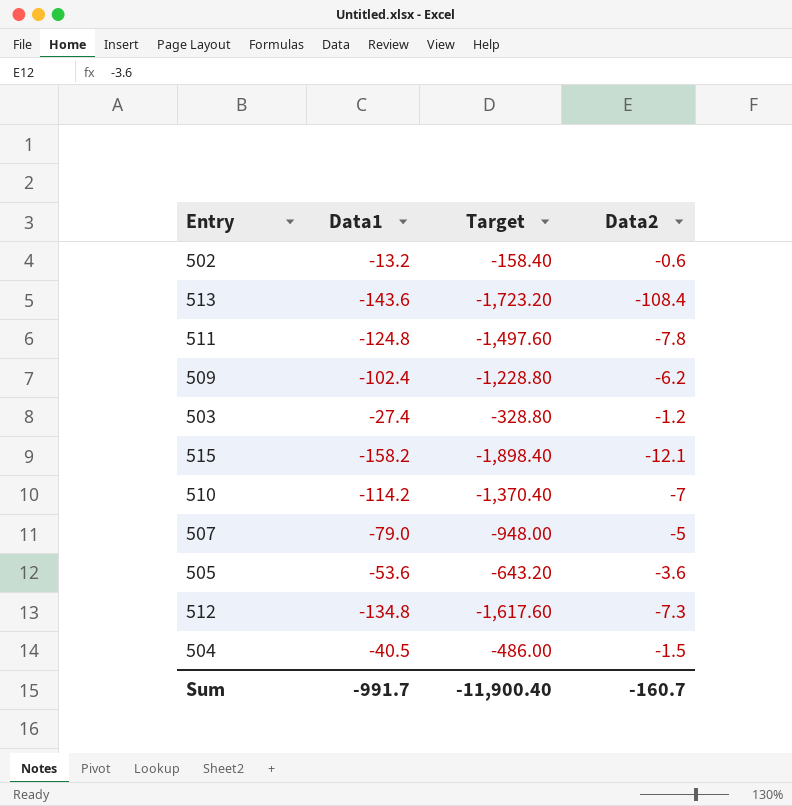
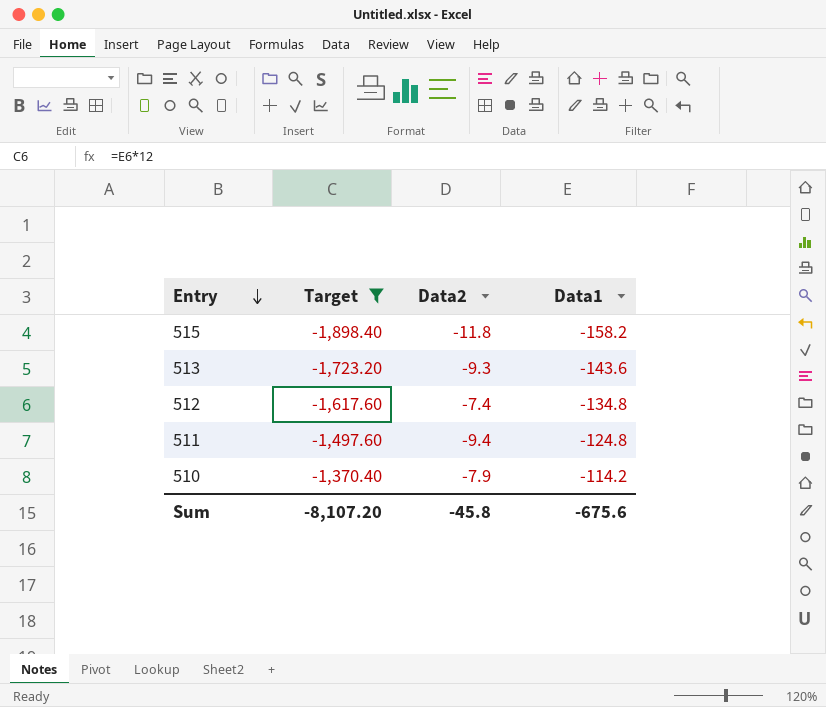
filter: none -> Target <= -1,370.40
row order: none -> Entry descending
column Data1 | position: 2 -> 4
515 | Data2: -12.1 -> -11.8
513 | Data2: -108.4 -> -9.3
512 | Data2: -7.3 -> -7.4
511 | Data2: -7.8 -> -9.4
510 | Data2: -7 -> -7.9
Sum | Target: -11,900.40 -> -8,107.20
Sum | Data2: -160.7 -> -45.8
Sum | Data1: -991.7 -> -675.6

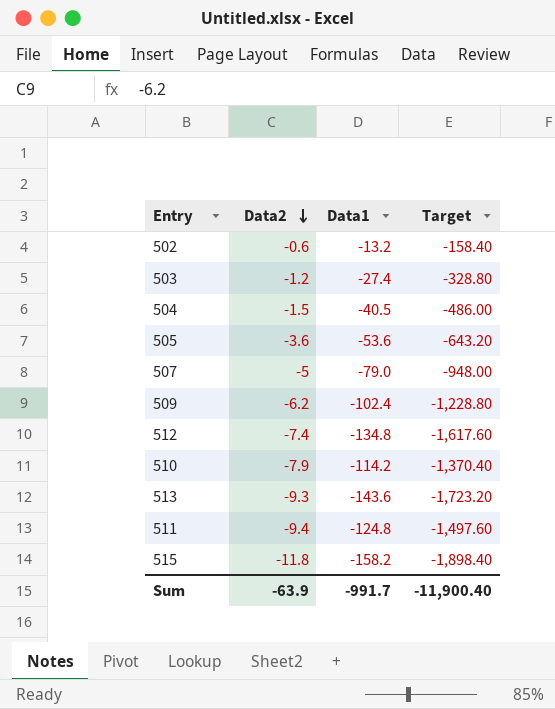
filter: Target <= -1,370.40 -> none
row order: Entry descending -> Data2 descending
column Target | position: 2 -> 4
Sum | Data2: -45.8 -> -63.9
Sum | Data1: -675.6 -> -991.7
Sum | Target: -8,107.20 -> -11,900.40

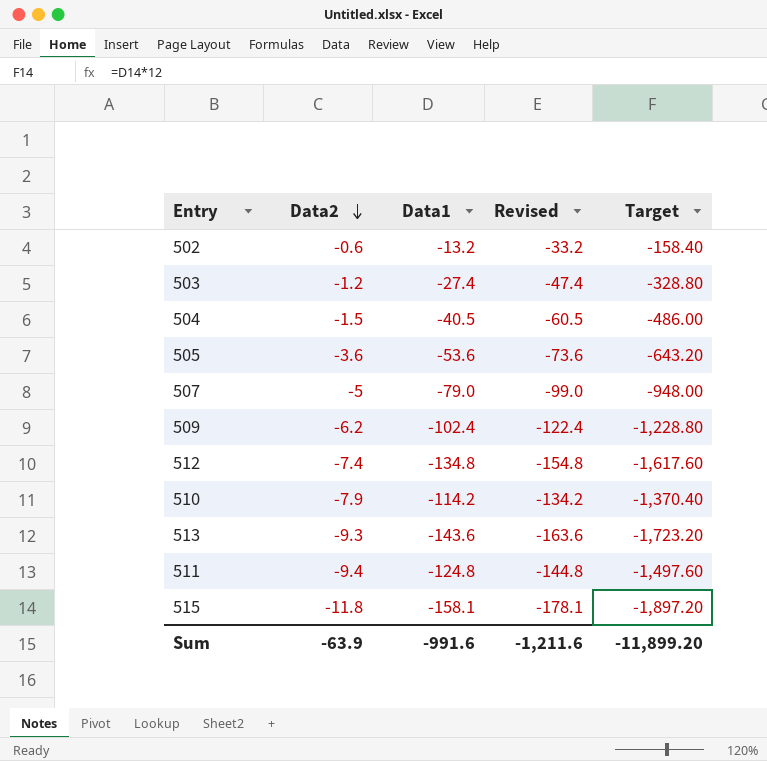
column Revised | formula: none -> [Data1] - 20
515 | Data1: -158.2 -> -158.1
515 | Target: -1,898.40 -> -1,897.20
Sum | Data1: -991.7 -> -991.6
Sum | Target: -11,900.40 -> -11,899.20

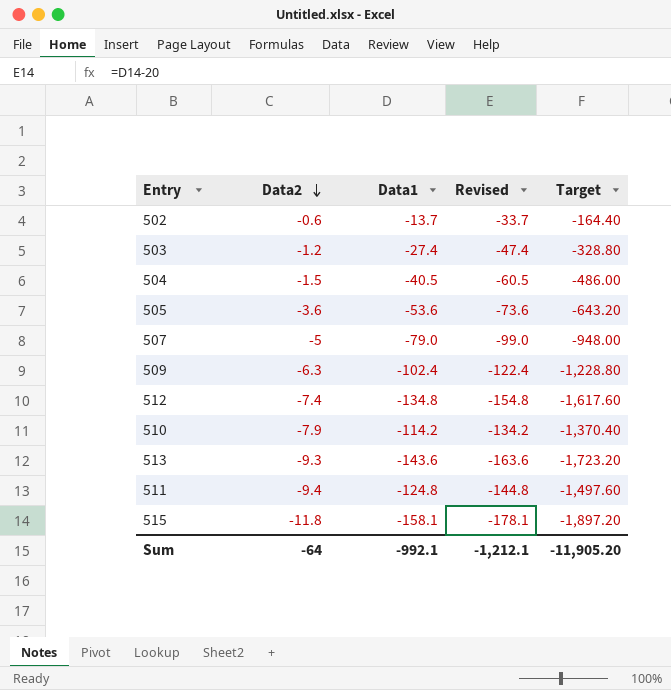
502 | Data1: -13.2 -> -13.7
502 | Revised: -33.2 -> -33.7
502 | Target: -158.40 -> -164.40
509 | Data2: -6.2 -> -6.3
Sum | Data2: -63.9 -> -64
Sum | Data1: -991.6 -> -992.1
Sum | Revised: -1,211.6 -> -1,212.1
Sum | Target: -11,899.20 -> -11,905.20

